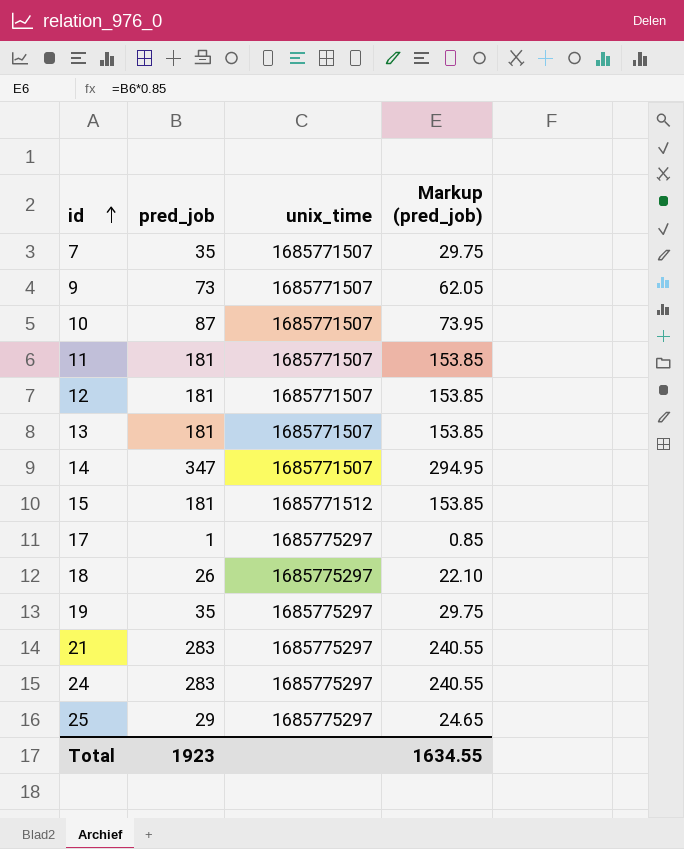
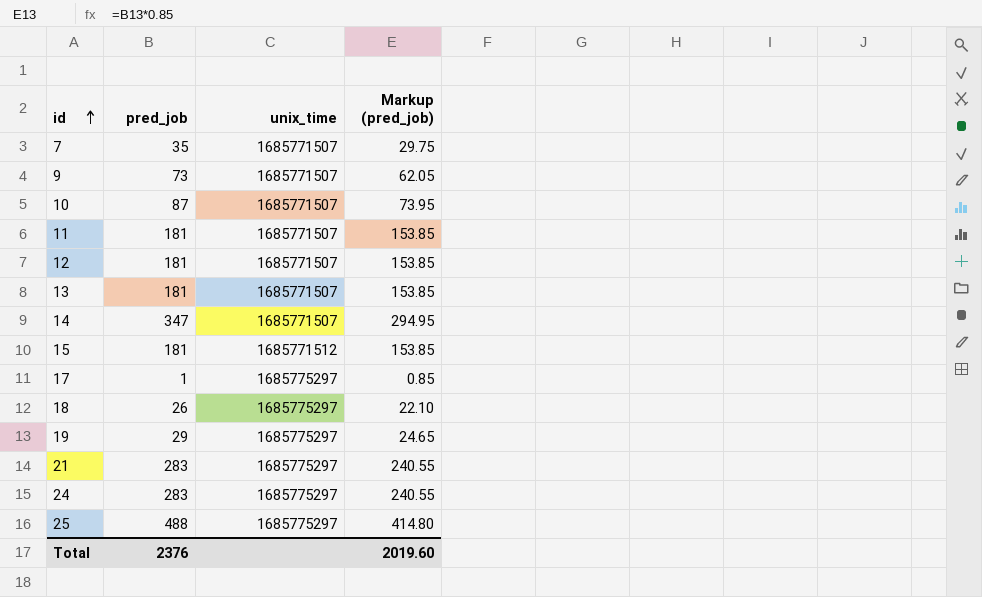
19 | pred_job: 35 -> 29
19 | Markup (pred_job): 29.75 -> 24.65
25 | pred_job: 29 -> 488
25 | Markup (pred_job): 24.65 -> 414.80
Total | pred_job: 1923 -> 2376
Total | Markup (pred_job): 1634.55 -> 2019.60

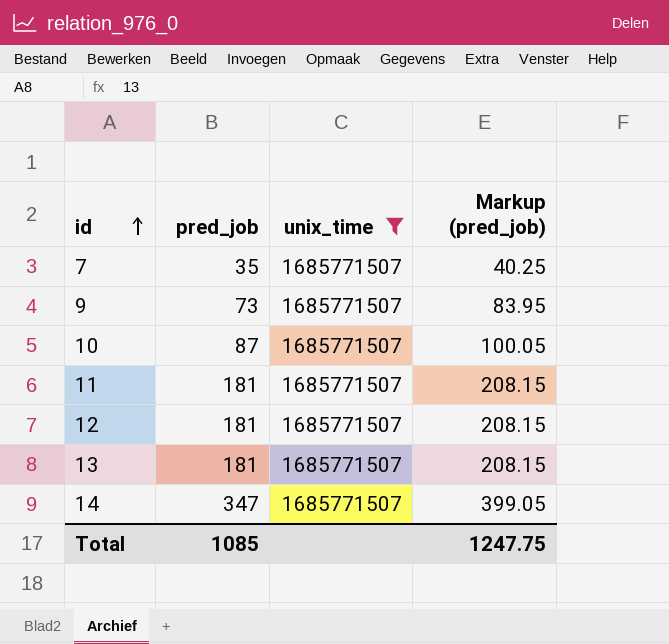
filter: none -> unix_time = 1685771507
column Markup (pred_job) | formula: [pred_job] * 0.85 -> [pred_job] * 1.15
Total | pred_job: 2376 -> 1085
Total | Markup (pred_job): 2019.60 -> 1247.75

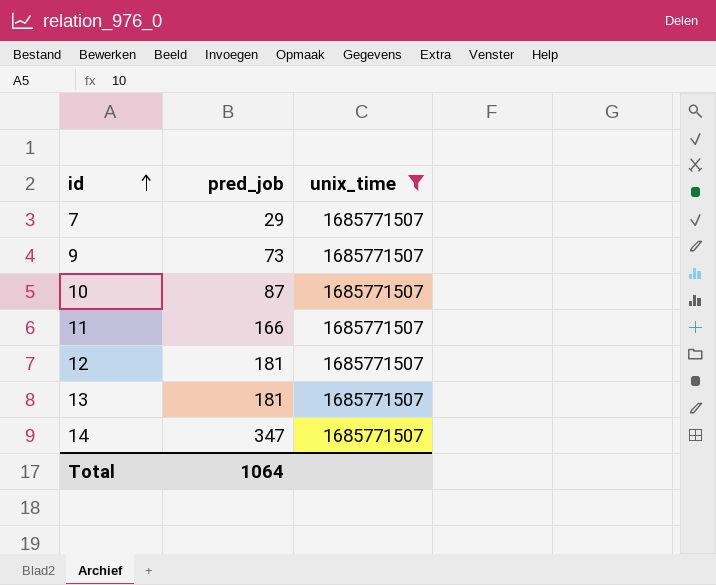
column Markup (pred_job) | formula: [pred_job] * 1.15 -> none
7 | pred_job: 35 -> 29
11 | pred_job: 181 -> 166
Total | pred_job: 1085 -> 1064

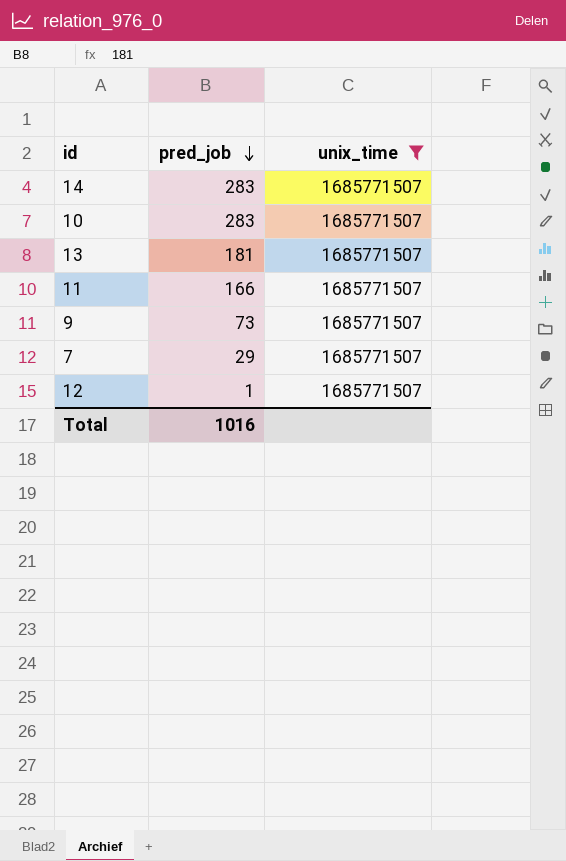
row order: id ascending -> pred_job descending
14 | pred_job: 347 -> 283
10 | pred_job: 87 -> 283
12 | pred_job: 181 -> 1
Total | pred_job: 1064 -> 1016

